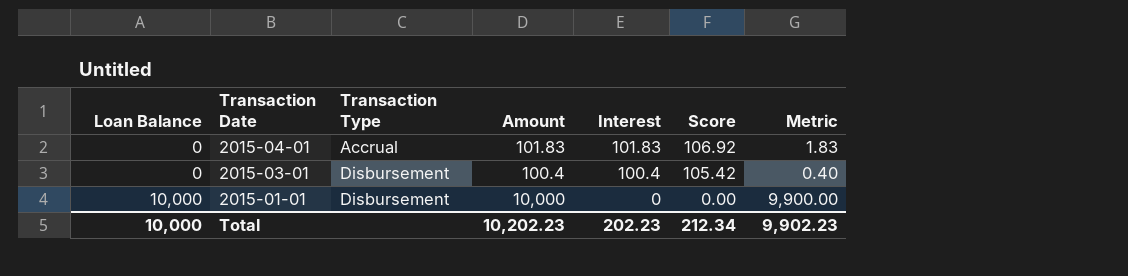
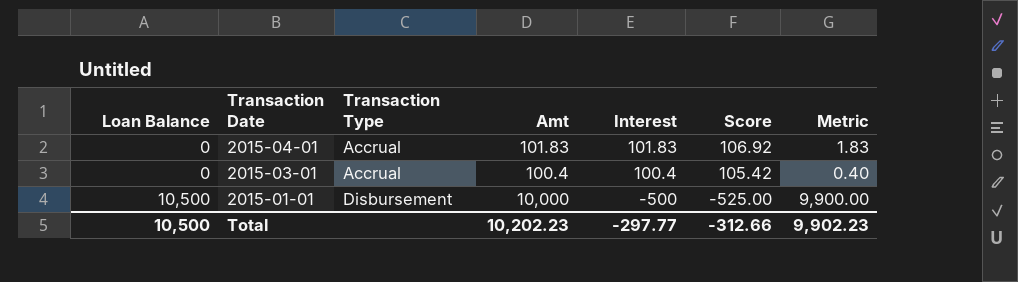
column name: Amount -> Amt
2015-03-01 | Transaction Type: Disbursement -> Accrual
2015-01-01 | Loan Balance: 10,000 -> 10,500
2015-01-01 | Interest: 0 -> -500
2015-01-01 | Score: 0.00 -> -525.00
Total | Loan Balance: 10,000 -> 10,500
Total | Interest: 202.23 -> -297.77
Total | Score: 212.34 -> -312.66

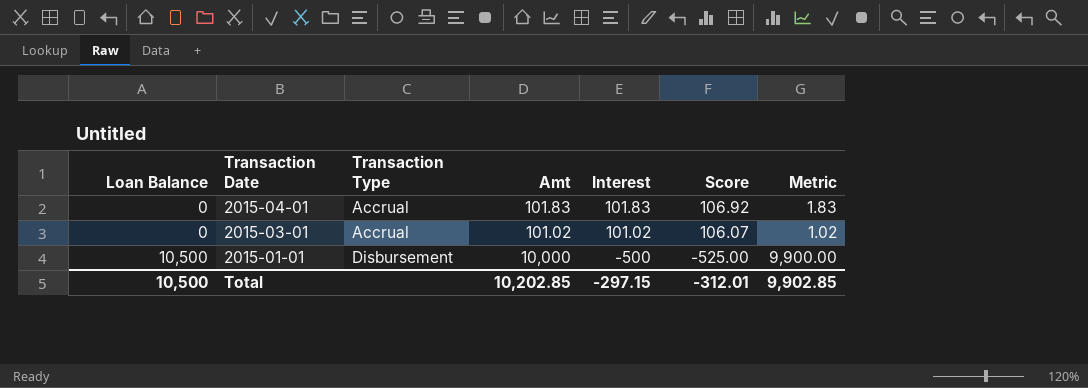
2015-03-01 | Amt: 100.4 -> 101.02
2015-03-01 | Interest: 100.4 -> 101.02
2015-03-01 | Score: 105.42 -> 106.07
2015-03-01 | Metric: 0.40 -> 1.02
Total | Amt: 10,202.23 -> 10,202.85
Total | Interest: -297.77 -> -297.15
Total | Score: -312.66 -> -312.01
Total | Metric: 9,902.23 -> 9,902.85

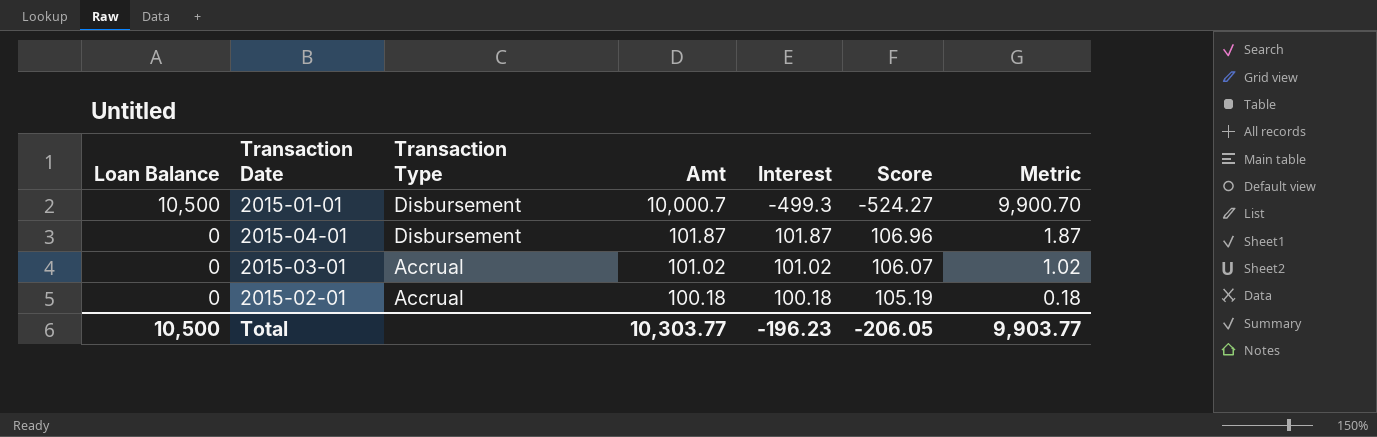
row order: Loan Balance ascending -> Loan Balance descending
2015-01-01 | Amt: 10,000 -> 10,000.7
2015-01-01 | Interest: -500 -> -499.3
2015-01-01 | Score: -525.00 -> -524.27
2015-01-01 | Metric: 9,900.00 -> 9,900.70
2015-04-01 | Transaction Type: Accrual -> Disbursement
2015-04-01 | Amt: 101.83 -> 101.87
2015-04-01 | Interest: 101.83 -> 101.87
2015-04-01 | Score: 106.92 -> 106.96
2015-04-01 | Metric: 1.83 -> 1.87
row 2015-02-01: none -> 0 | Accrual | 100.18 | 100.18 | 105.19 | 0.18
Total | Amt: 10,202.85 -> 10,303.77
Total | Interest: -297.15 -> -196.23
Total | Score: -312.01 -> -206.05
Total | Metric: 9,902.85 -> 9,903.77

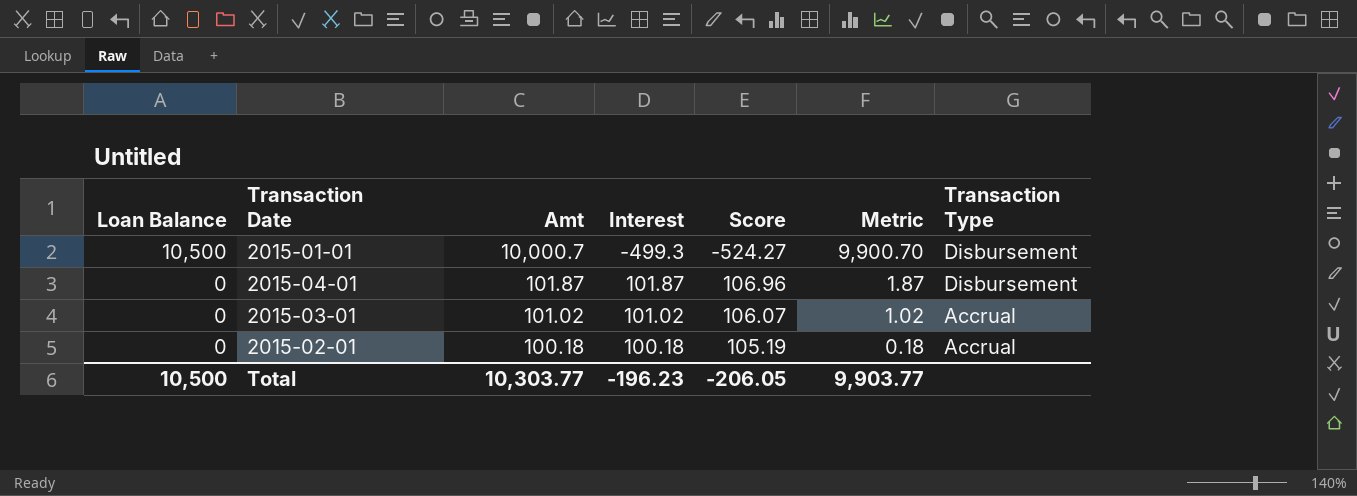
column Transaction Type | position: 3 -> 7

